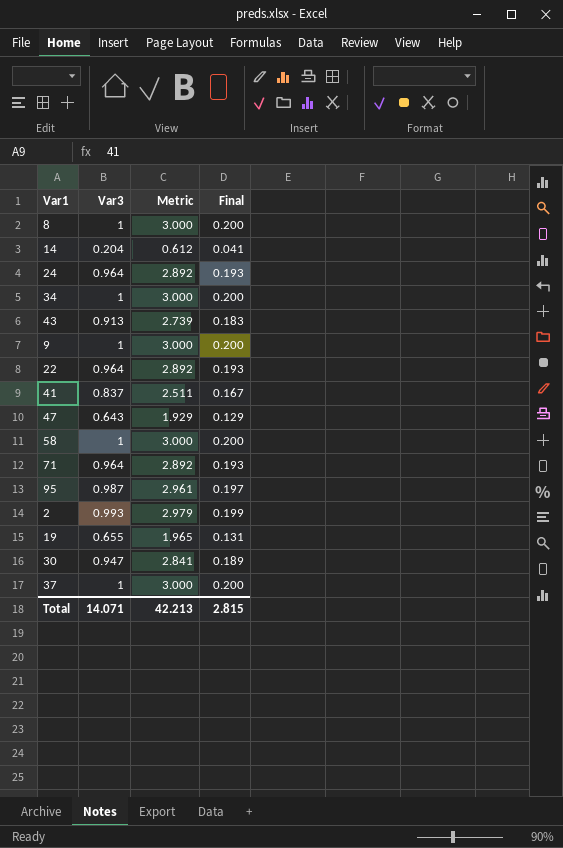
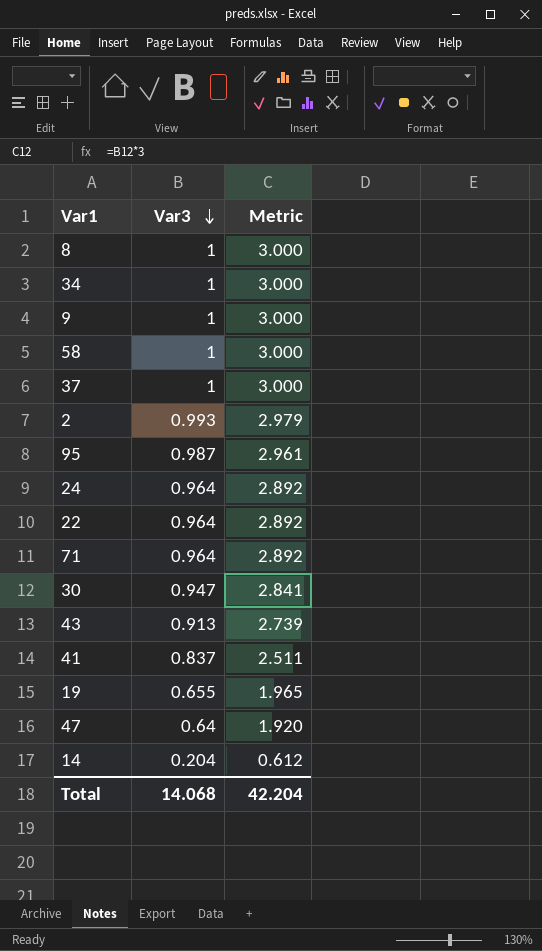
row order: none -> Var3 descending
column Final | formula: [Var3] * 0.2 -> none
47 | Var3: 0.643 -> 0.64
47 | Metric: 1.929 -> 1.920
Total | Var3: 14.071 -> 14.068
Total | Metric: 42.213 -> 42.204

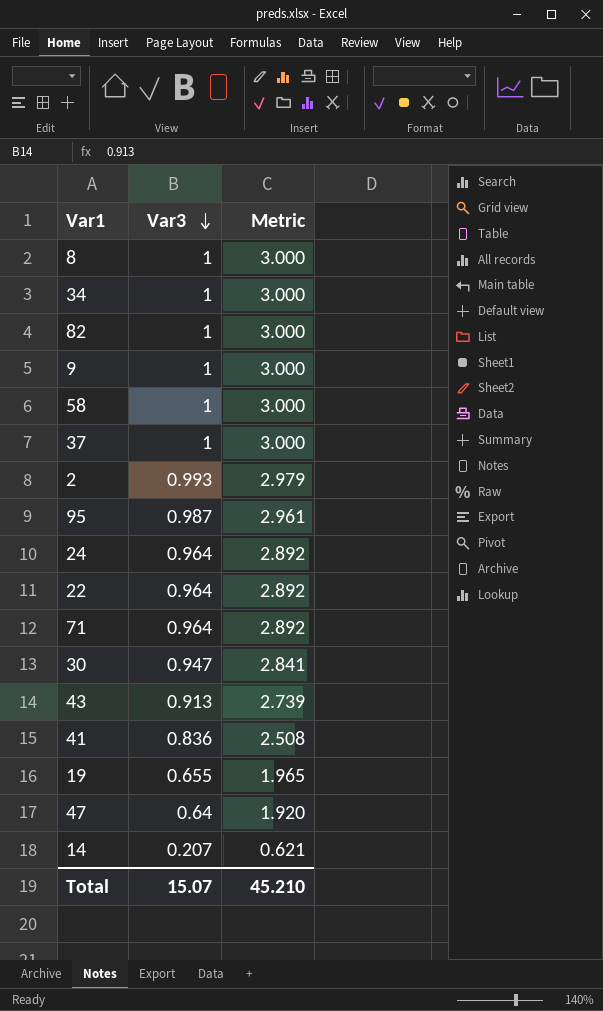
row 82: none -> 1 | 3.000
41 | Var3: 0.837 -> 0.836
41 | Metric: 2.511 -> 2.508
14 | Var3: 0.204 -> 0.207
14 | Metric: 0.612 -> 0.621
Total | Var3: 14.068 -> 15.07
Total | Metric: 42.204 -> 45.210

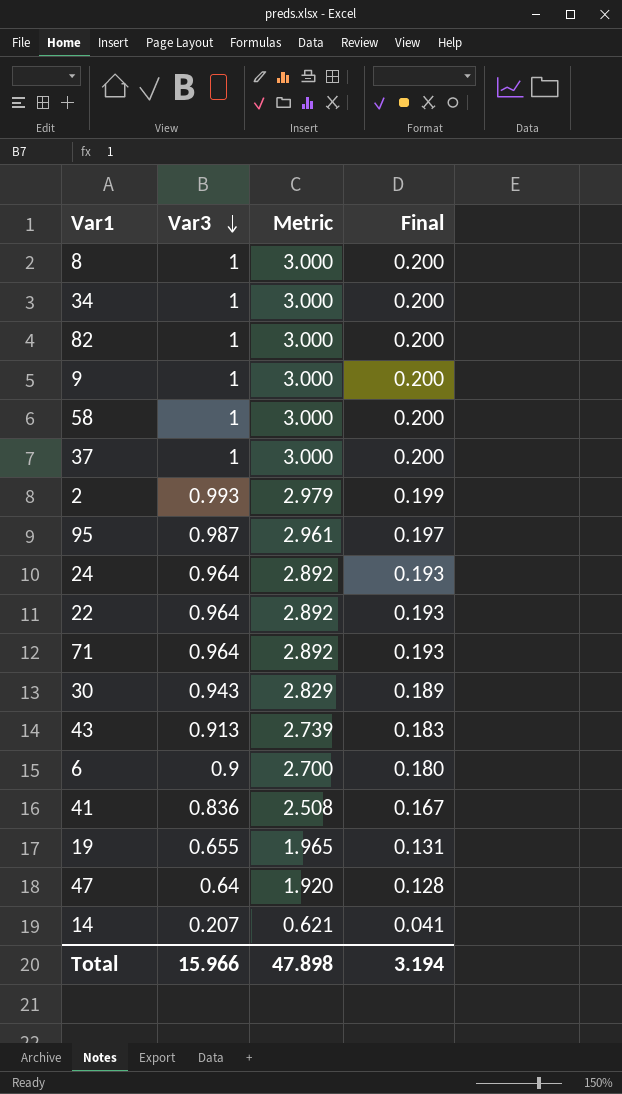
column Final | formula: none -> [Var3] * 0.2
30 | Var3: 0.947 -> 0.943
30 | Metric: 2.841 -> 2.829
row 6: none -> 0.9 | 2.700 | 0.180
Total | Var3: 15.07 -> 15.966
Total | Metric: 45.210 -> 47.898

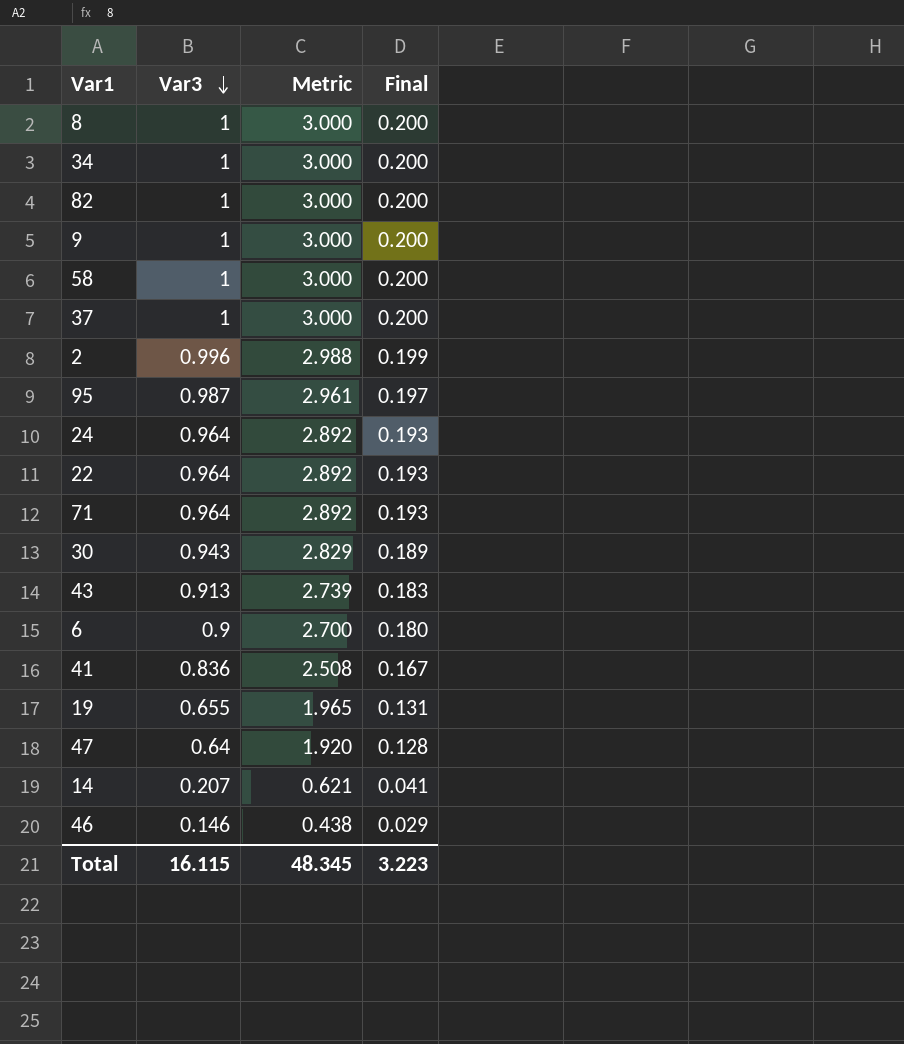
2 | Var3: 0.993 -> 0.996
2 | Metric: 2.979 -> 2.988
row 46: none -> 0.146 | 0.438 | 0.029
Total | Var3: 15.966 -> 16.115
Total | Metric: 47.898 -> 48.345
Total | Final: 3.194 -> 3.223

